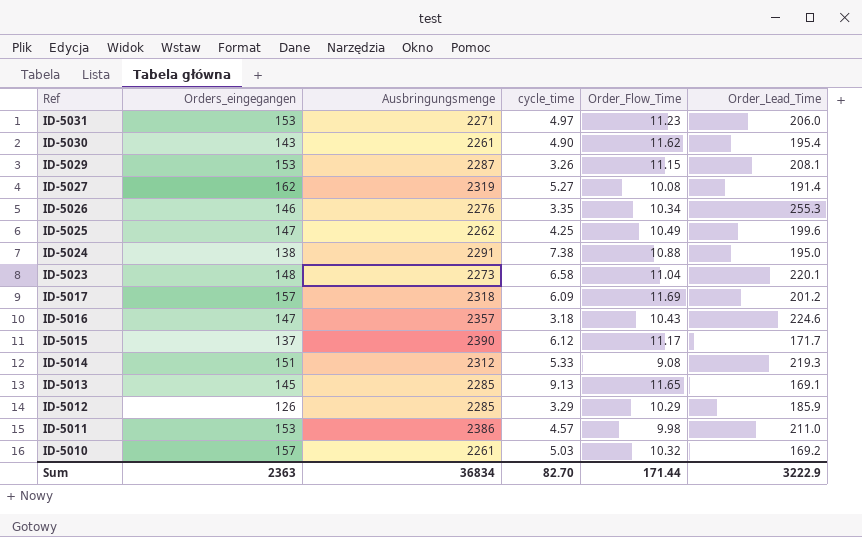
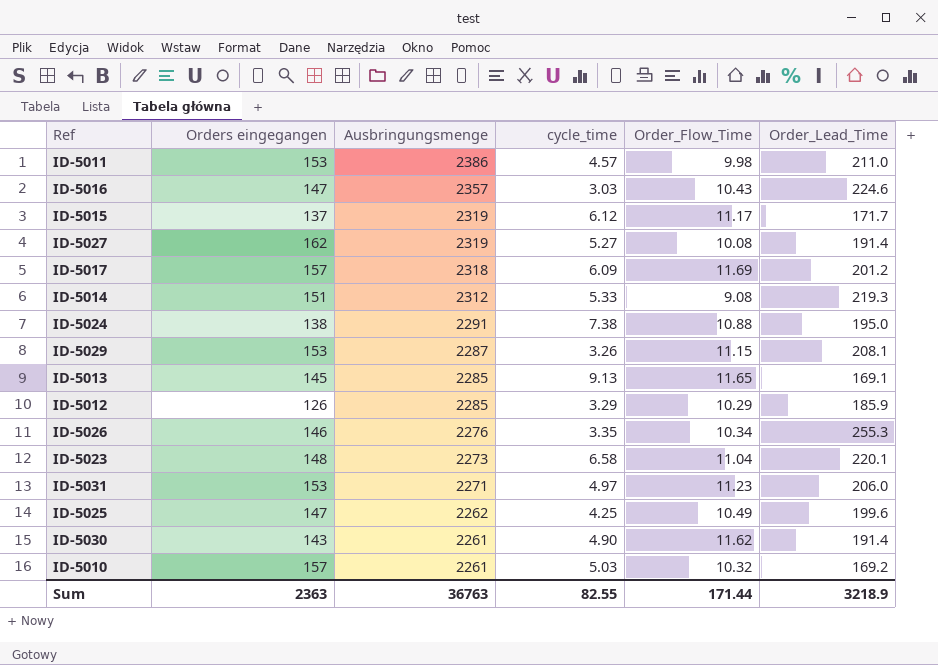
row order: Ref descending -> Ausbringungsmenge descending
column name: Orders_eingegangen -> Orders eingegangen
ID-5016 | cycle_time: 3.18 -> 3.03
ID-5015 | Ausbringungsmenge: 2390 -> 2319
ID-5030 | Order_Lead_Time: 195.4 -> 191.4
Sum | Ausbringungsmenge: 36834 -> 36763
Sum | cycle_time: 82.70 -> 82.55
Sum | Order_Lead_Time: 3222.9 -> 3218.9

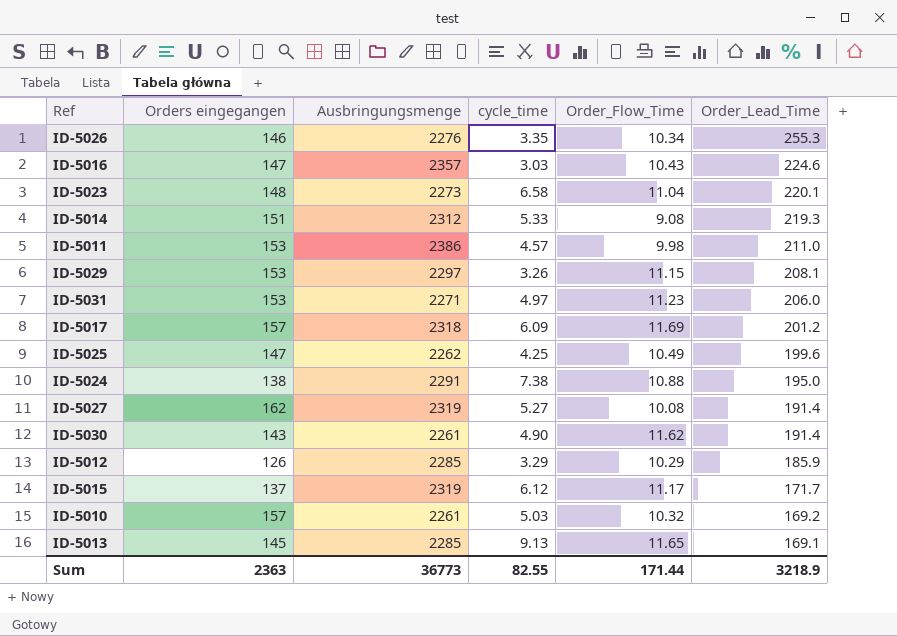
row order: Ausbringungsmenge descending -> Order_Lead_Time descending
ID-5029 | Ausbringungsmenge: 2287 -> 2297
Sum | Ausbringungsmenge: 36763 -> 36773

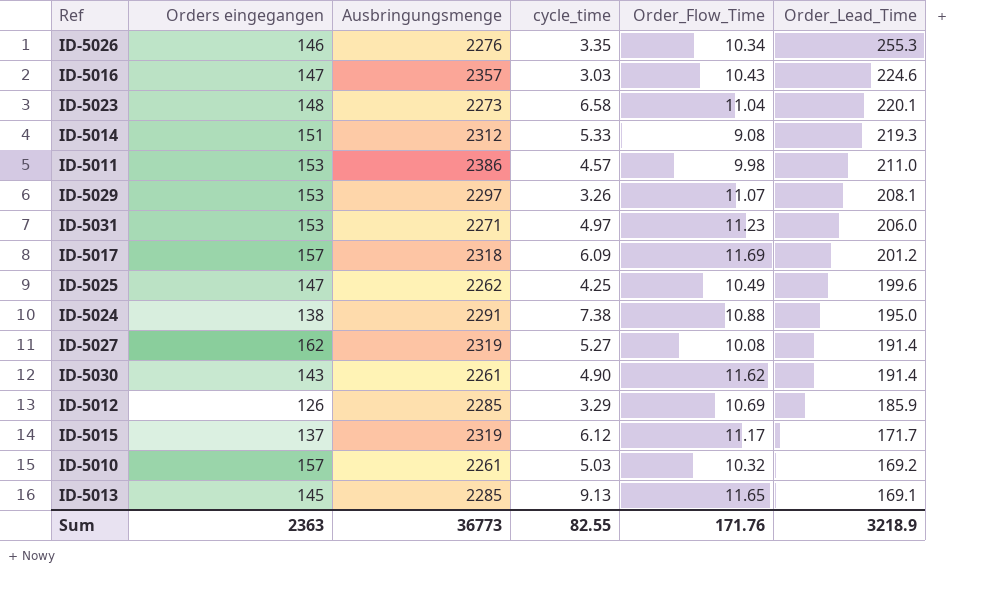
ID-5029 | Order_Flow_Time: 11.15 -> 11.07
ID-5012 | Order_Flow_Time: 10.29 -> 10.69
Sum | Order_Flow_Time: 171.44 -> 171.76

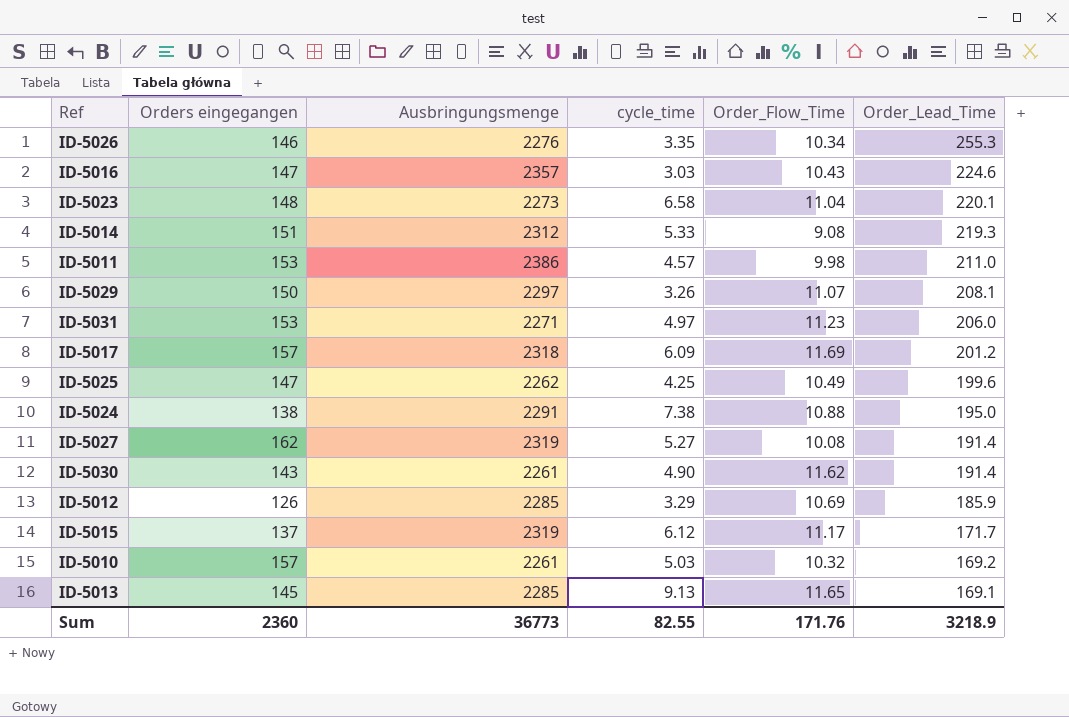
ID-5029 | Orders eingegangen: 153 -> 150
Sum | Orders eingegangen: 2363 -> 2360

